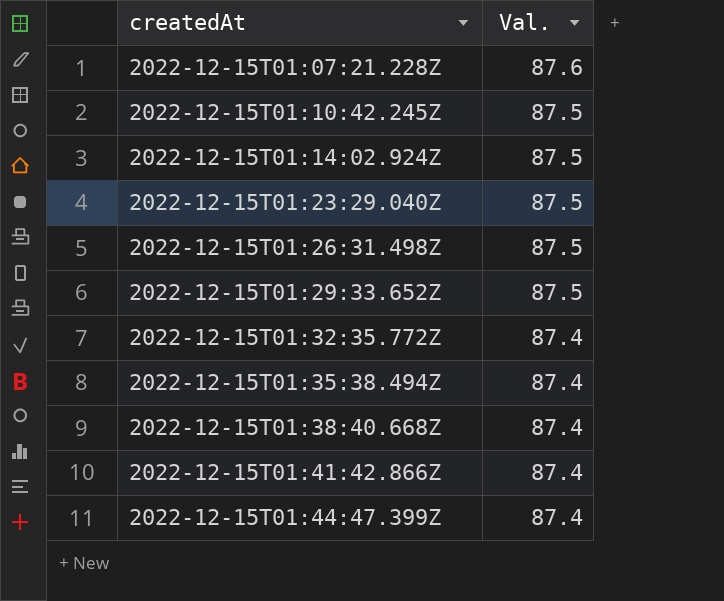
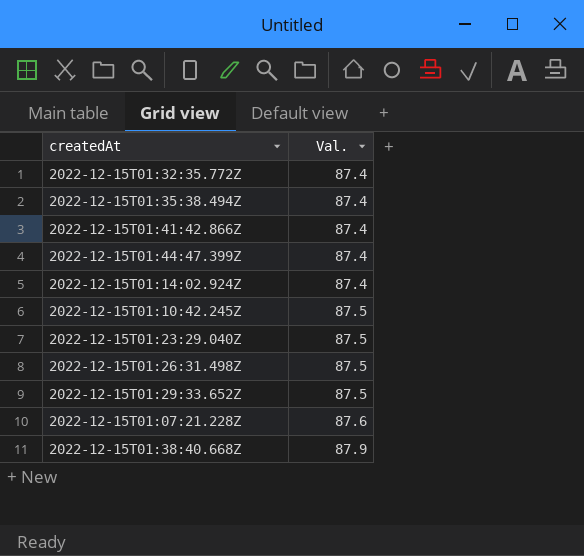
row order: createdAt ascending -> Val. ascending
2022-12-15T01:14:02.924Z | Val.: 87.5 -> 87.4
2022-12-15T01:38:40.668Z | Val.: 87.4 -> 87.9

